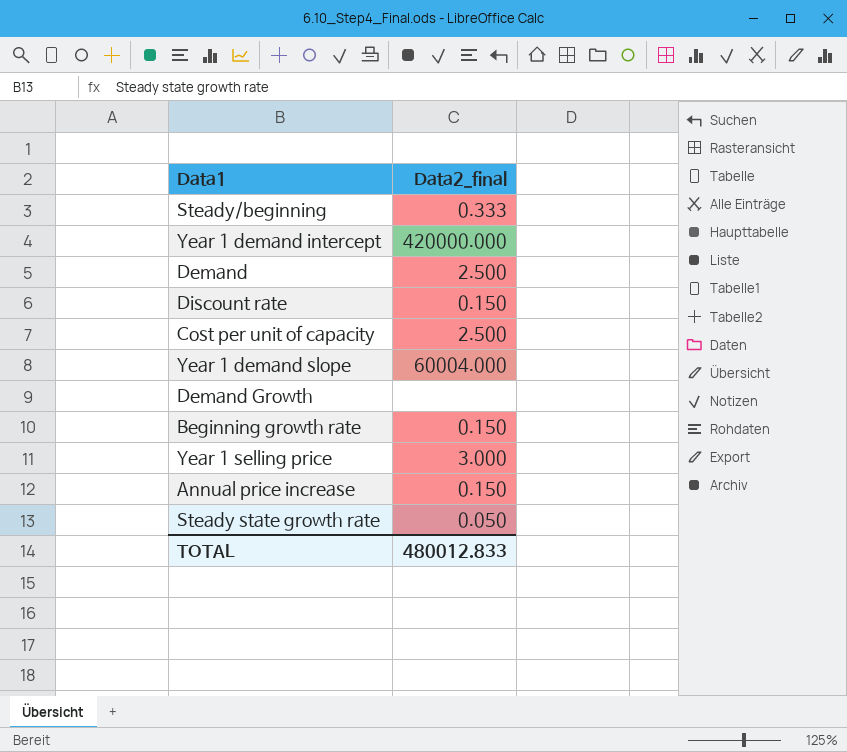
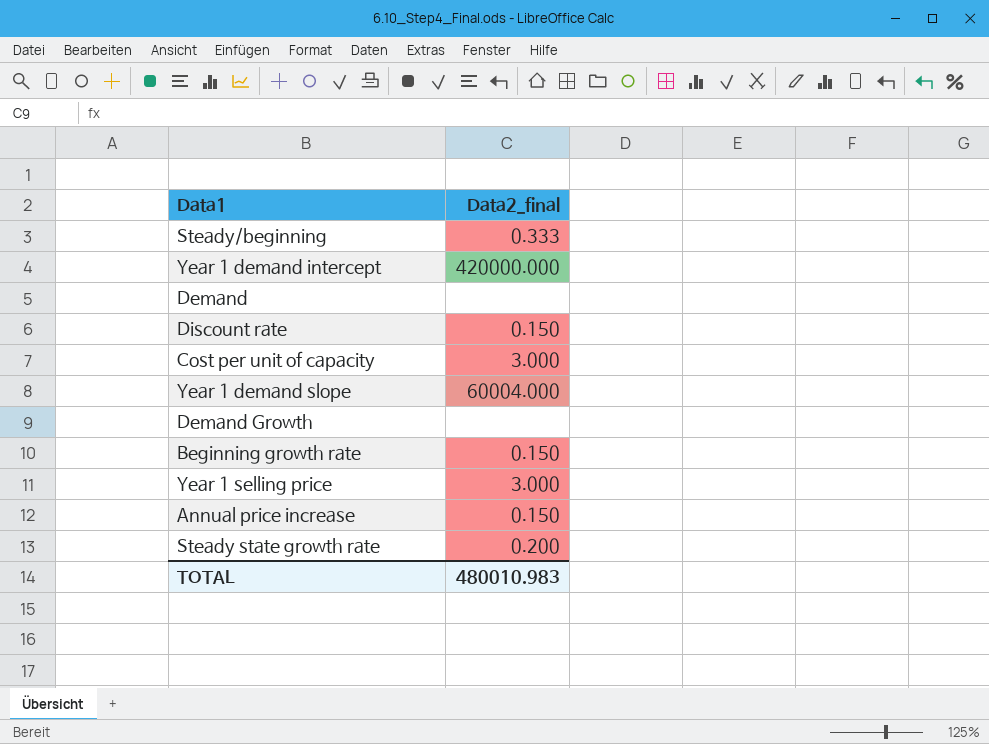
Demand | Data2_final: 2.500 -> none
Cost per unit of capacity | Data2_final: 2.500 -> 3.000
Steady state growth rate | Data2_final: 0.050 -> 0.200
TOTAL | Data2_final: 480012.833 -> 480010.983

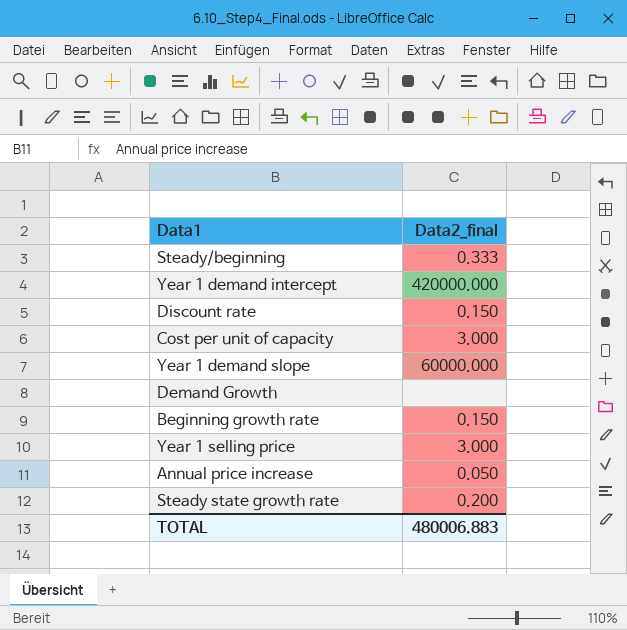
row Demand: none -> none
Year 1 demand slope | Data2_final: 60004.000 -> 60000.000
Annual price increase | Data2_final: 0.150 -> 0.050
TOTAL | Data2_final: 480010.983 -> 480006.883

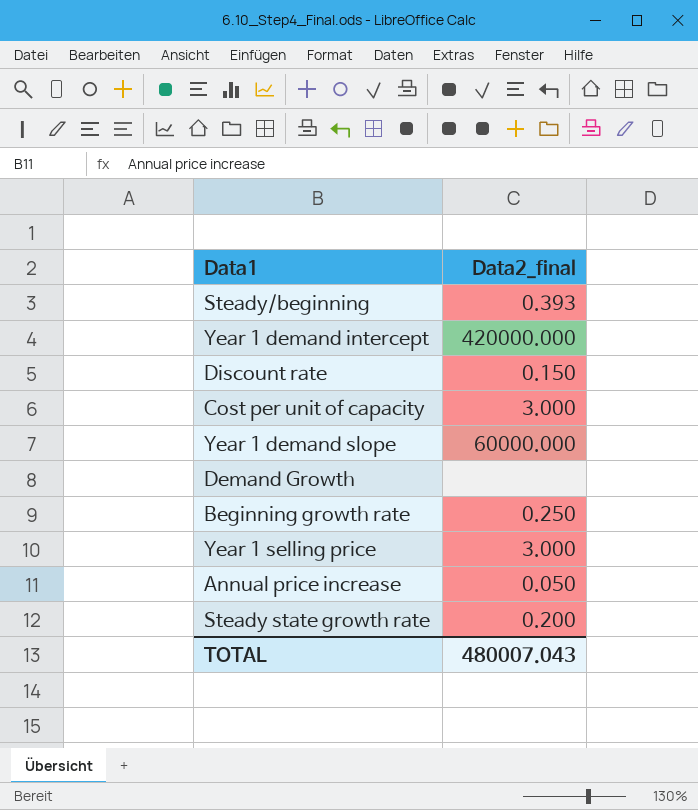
Steady/beginning | Data2_final: 0.333 -> 0.393
Beginning growth rate | Data2_final: 0.150 -> 0.250
TOTAL | Data2_final: 480006.883 -> 480007.043

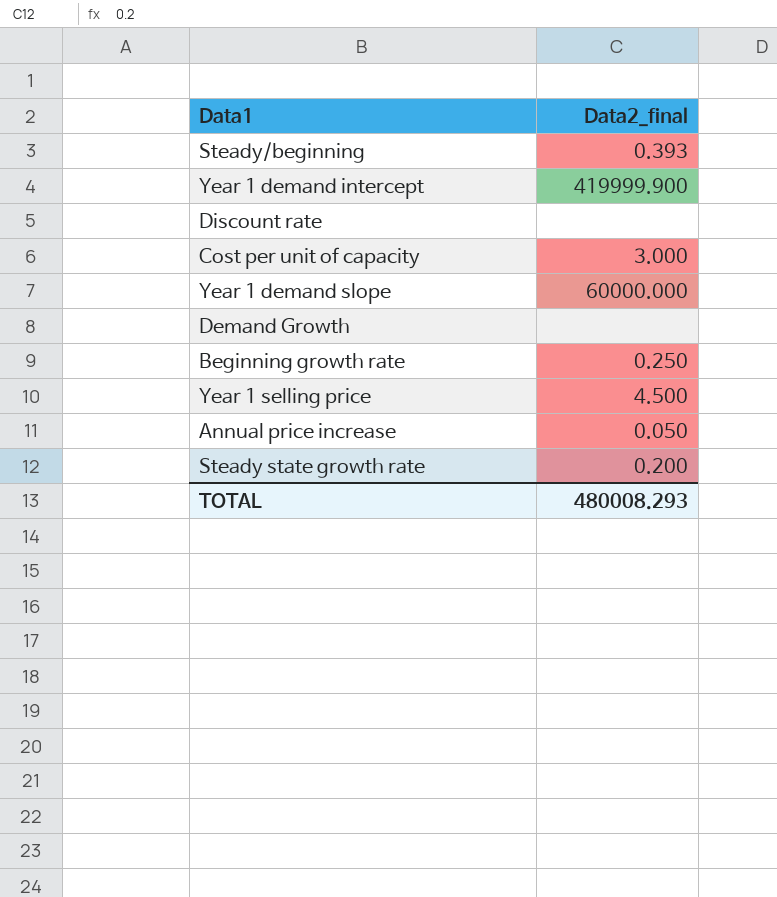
Year 1 demand intercept | Data2_final: 420000.000 -> 419999.900
Discount rate | Data2_final: 0.150 -> none
Year 1 selling price | Data2_final: 3.000 -> 4.500
TOTAL | Data2_final: 480007.043 -> 480008.293

